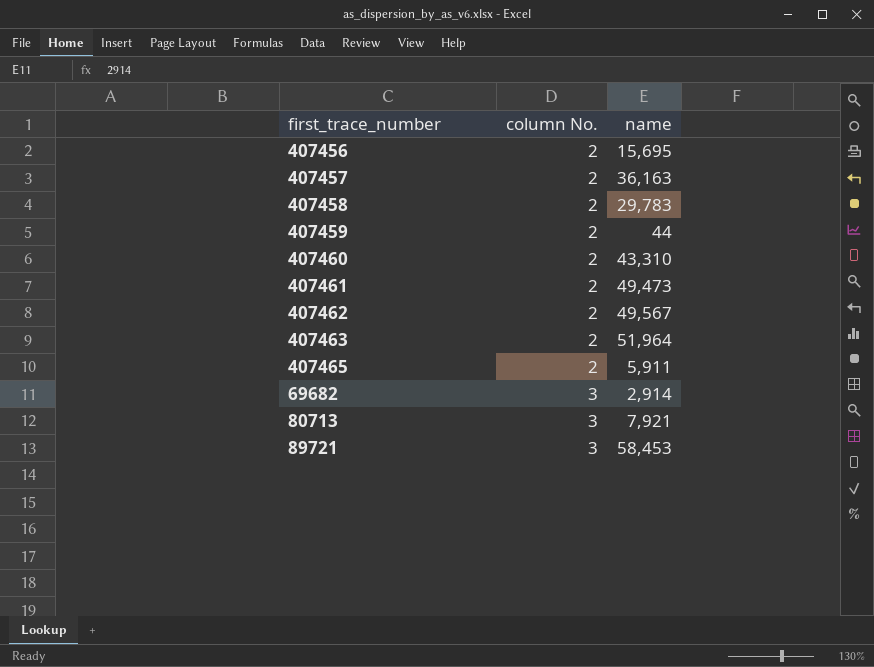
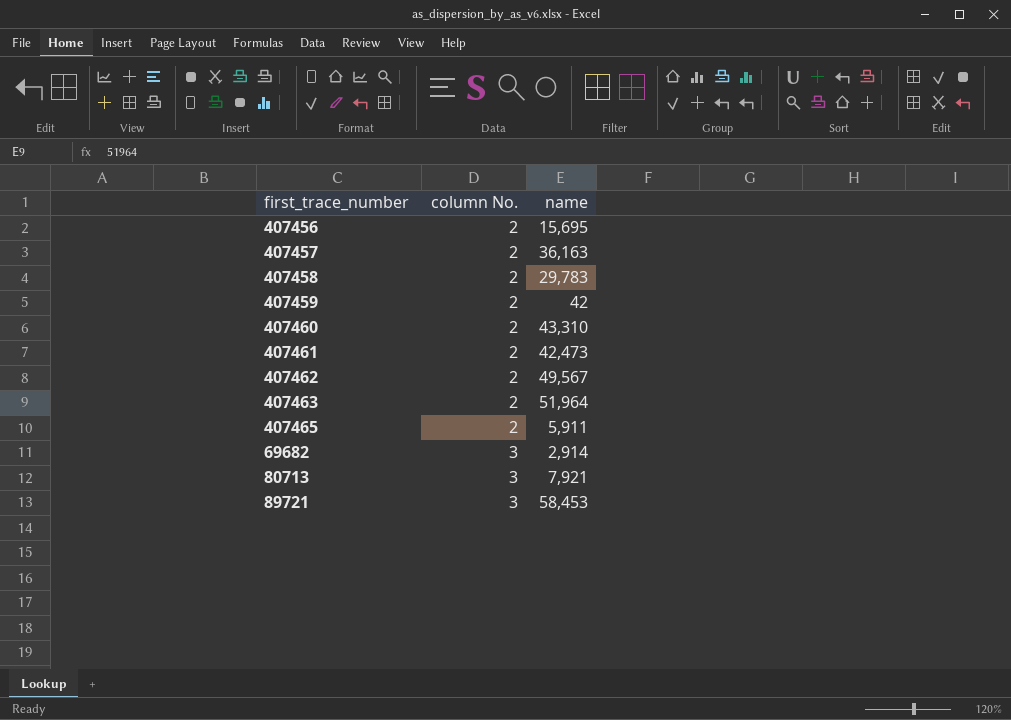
407459 | name: 44 -> 42
407461 | name: 49,473 -> 42,473

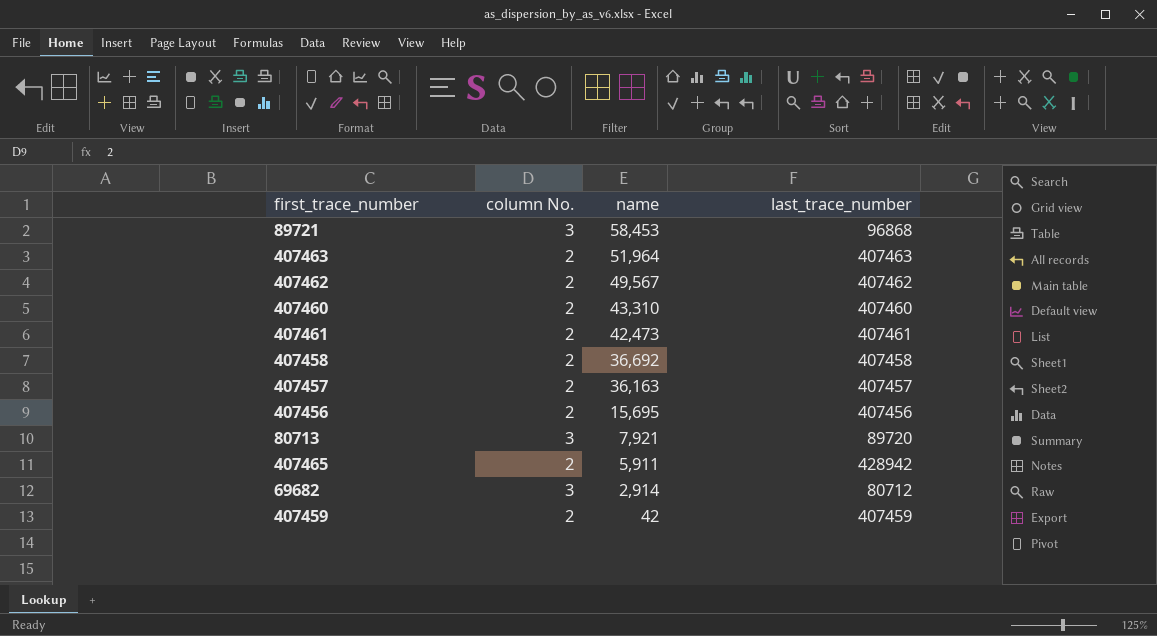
row order: column No. ascending -> name descending
column last_trace_number | position: none -> 4
407458 | name: 29,783 -> 36,692

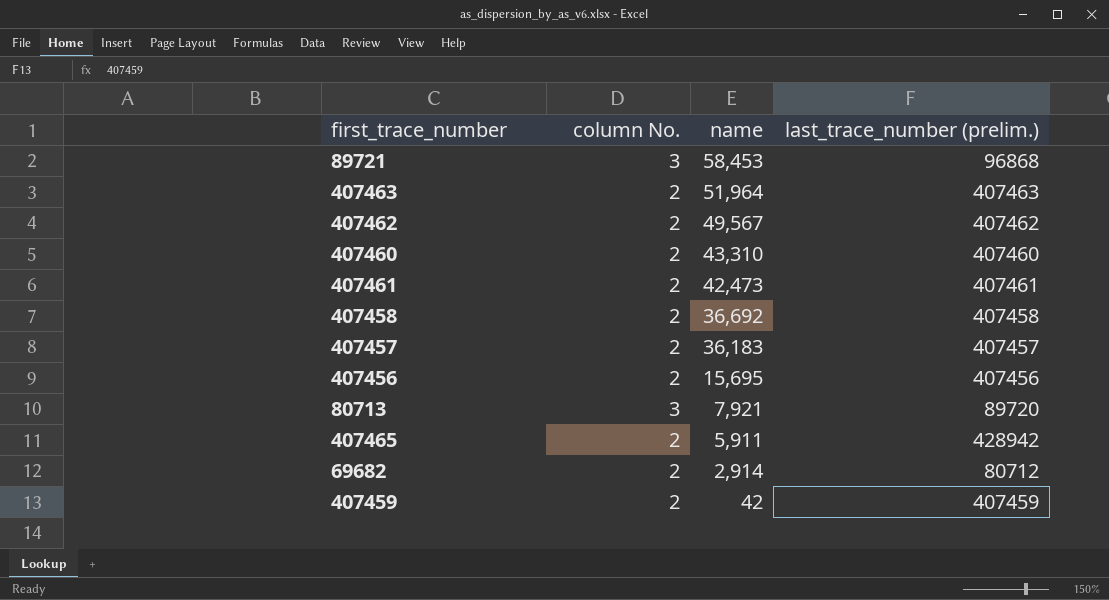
column name: last_trace_number -> last_trace_number (prelim.)
407457 | name: 36,163 -> 36,183
69682 | column No.: 3 -> 2

